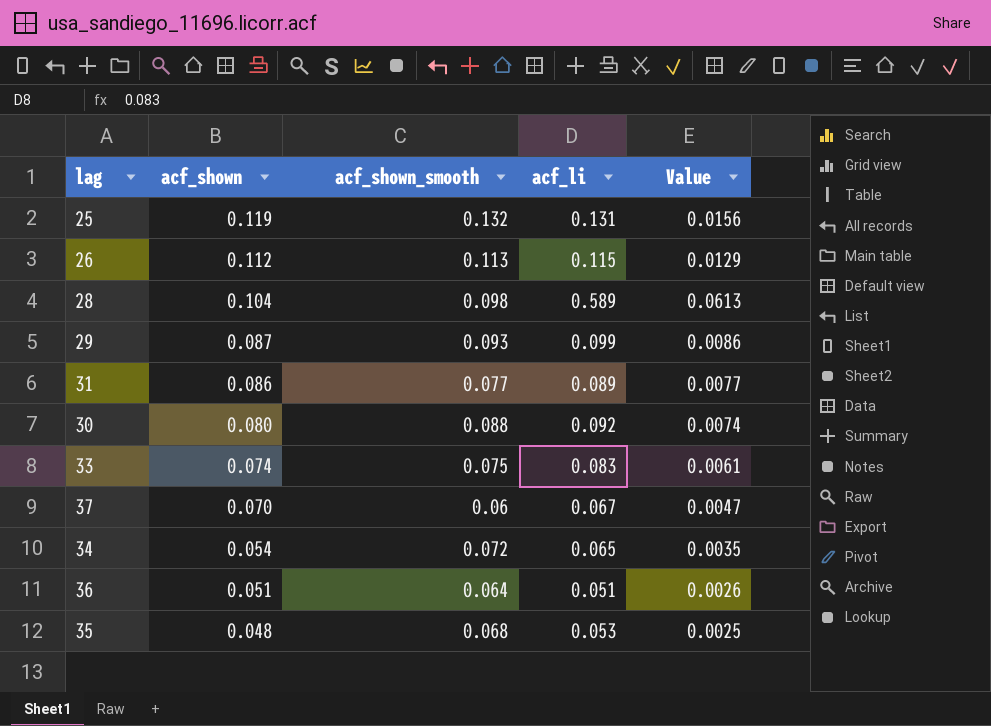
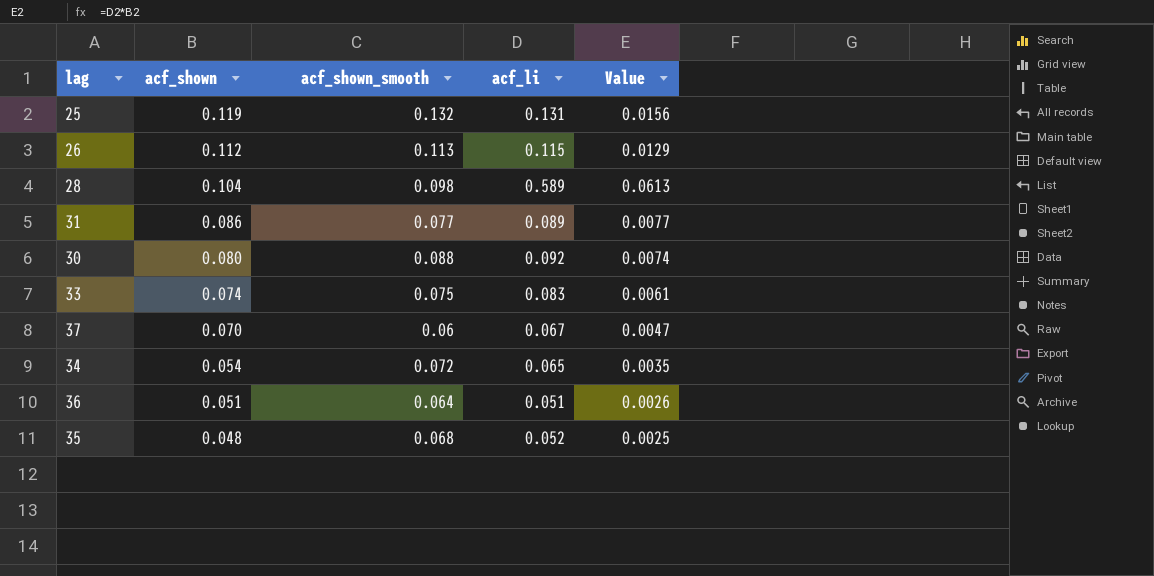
row 29: 0.087 | 0.093 | 0.099 | 0.0086 -> none
35 | acf_li: 0.053 -> 0.052

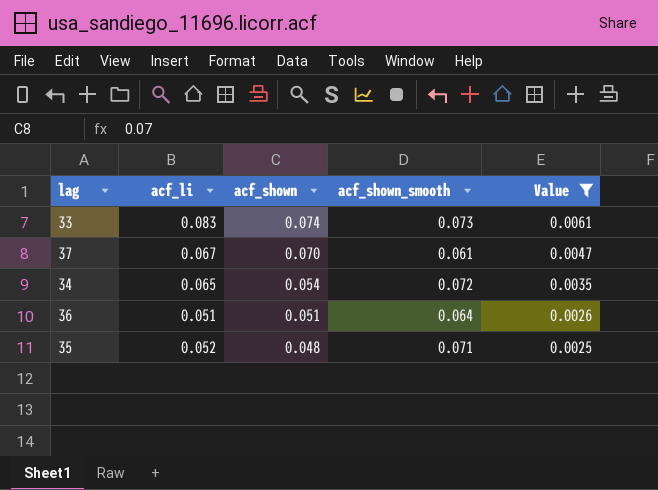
filter: none -> Value <= 0.0061
column acf_li | position: 4 -> 2
33 | acf_shown_smooth: 0.075 -> 0.073
37 | acf_shown_smooth: 0.06 -> 0.061
35 | acf_shown_smooth: 0.068 -> 0.071

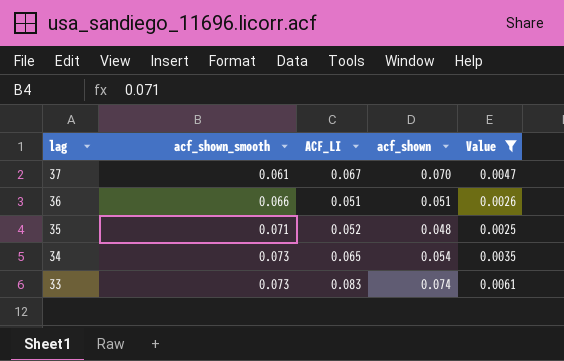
row order: acf_shown descending -> lag descending
column acf_shown_smooth | position: 4 -> 2
column name: acf_li -> ACF_LI
36 | acf_shown_smooth: 0.064 -> 0.066
34 | acf_shown_smooth: 0.072 -> 0.073

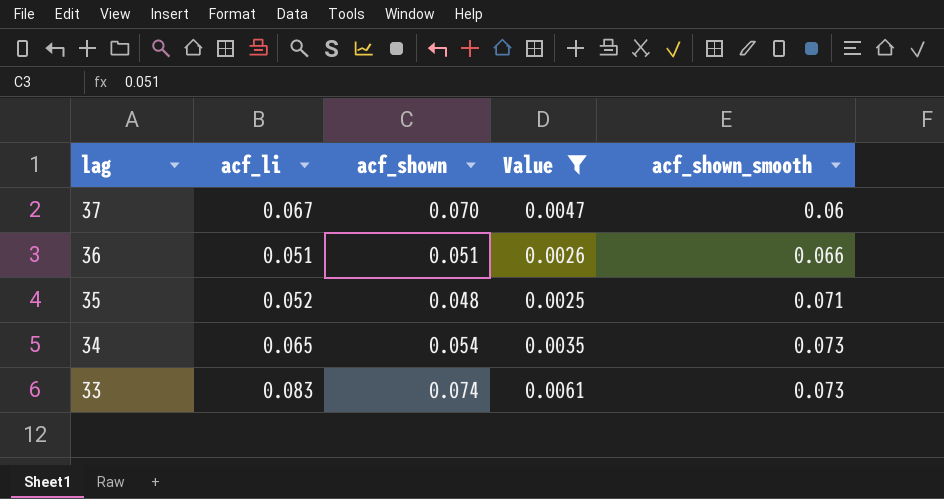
column name: ACF_LI -> acf_li
column acf_shown_smooth | position: 2 -> 5
37 | acf_shown_smooth: 0.061 -> 0.06

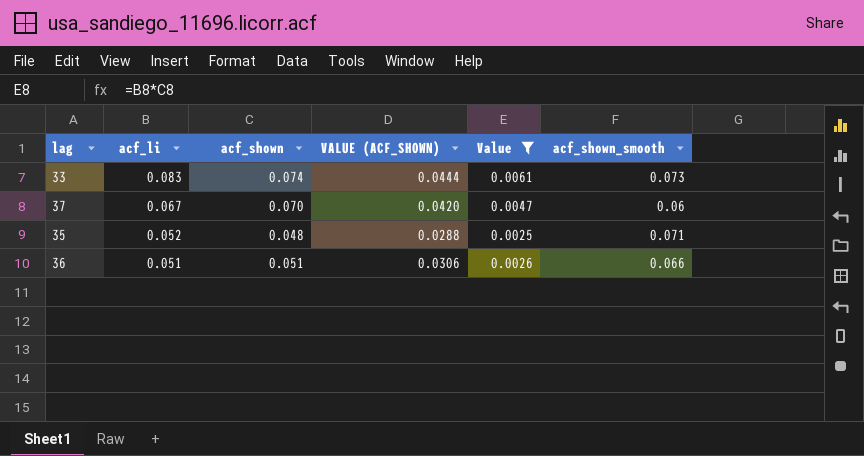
row order: lag descending -> acf_li descending
column VALUE (ACF_SHOWN) | formula: none -> [acf_shown] * 0.6
row 34: 0.065 | 0.054 | 0.0035 | 0.073 -> none

